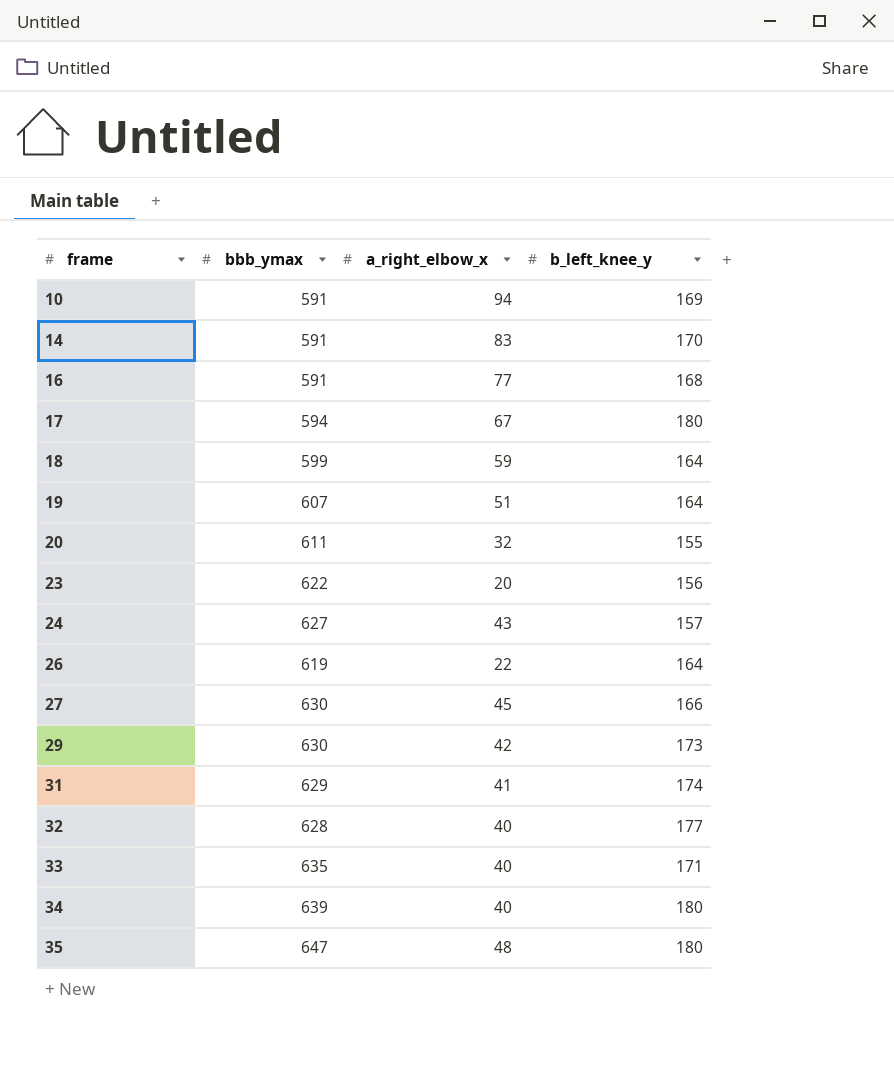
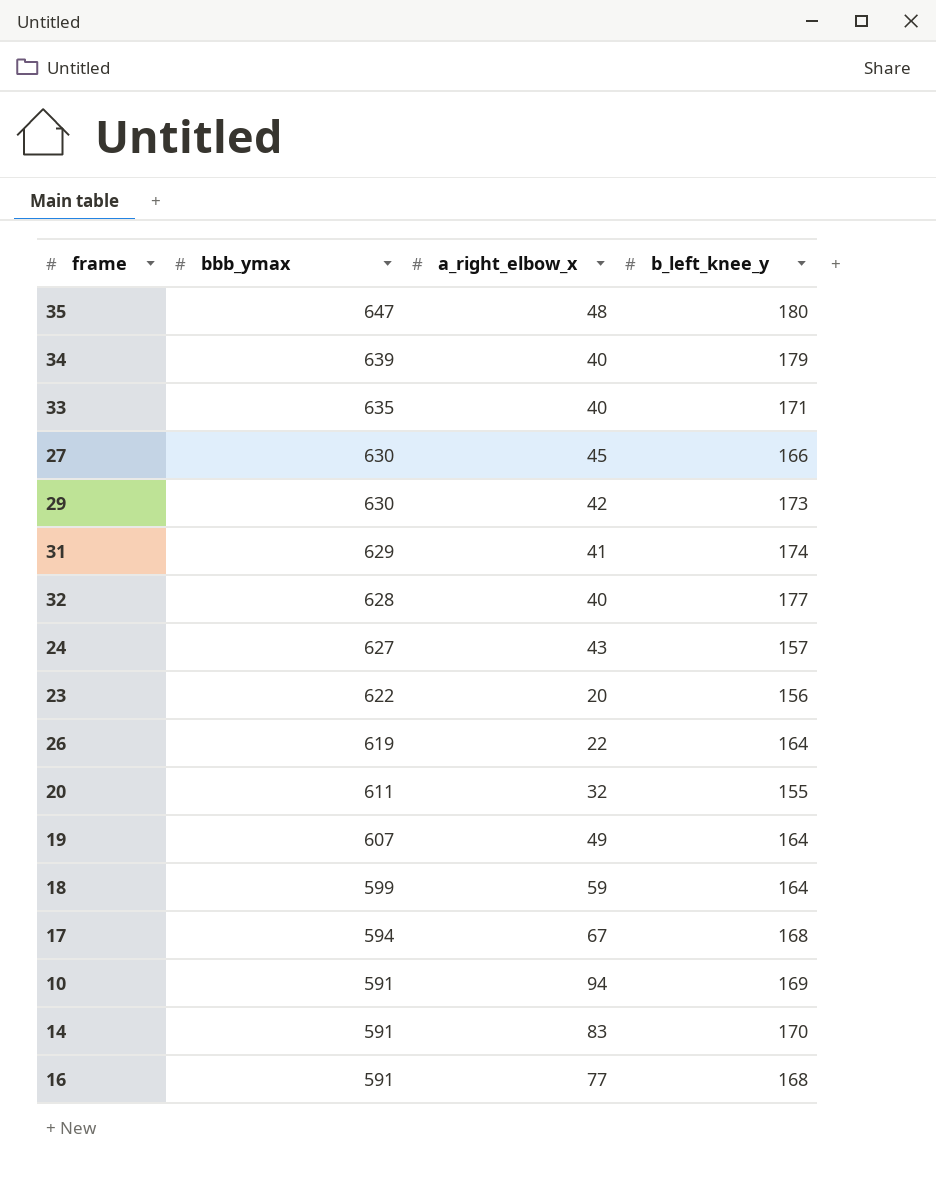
row order: frame ascending -> bbb_ymax descending
34 | b_left_knee_y: 180 -> 179
19 | a_right_elbow_x: 51 -> 49
17 | b_left_knee_y: 180 -> 168

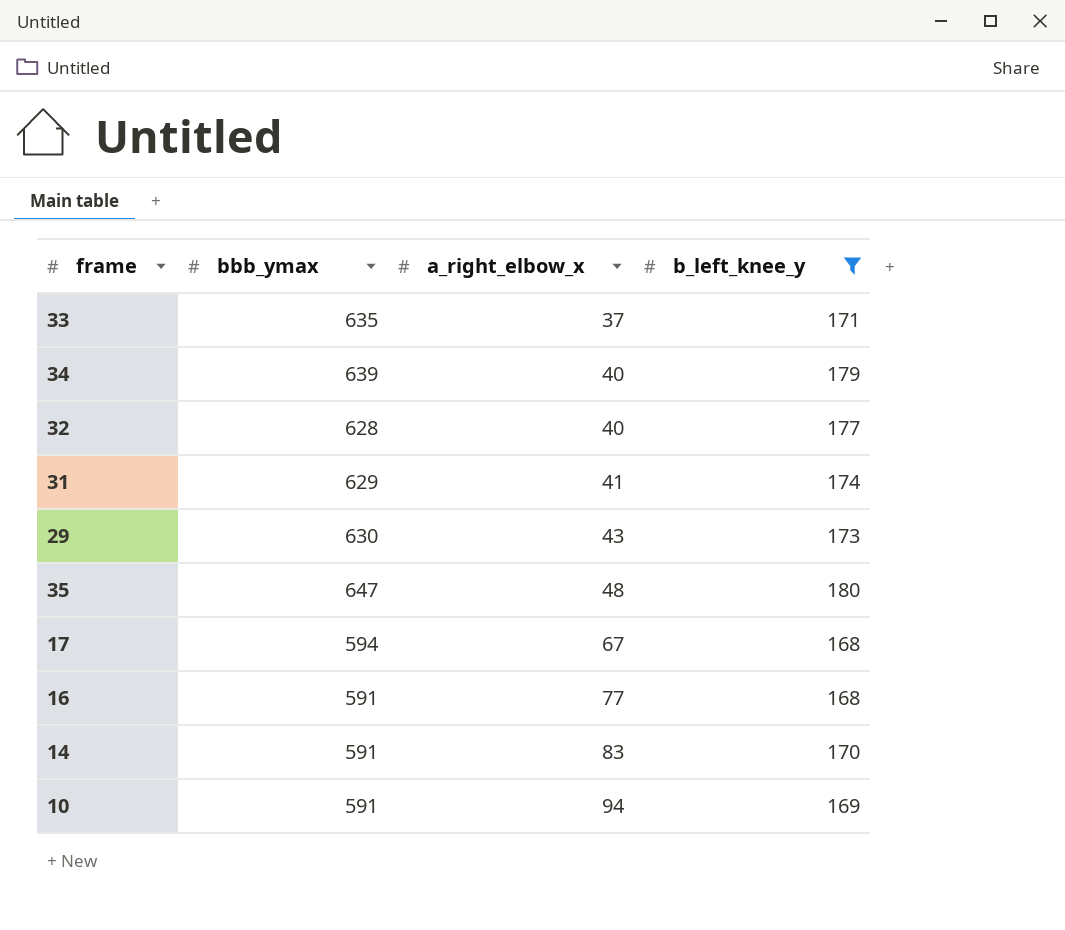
filter: none -> b_left_knee_y >= 168
row order: bbb_ymax descending -> a_right_elbow_x ascending
33 | a_right_elbow_x: 40 -> 37
29 | a_right_elbow_x: 42 -> 43

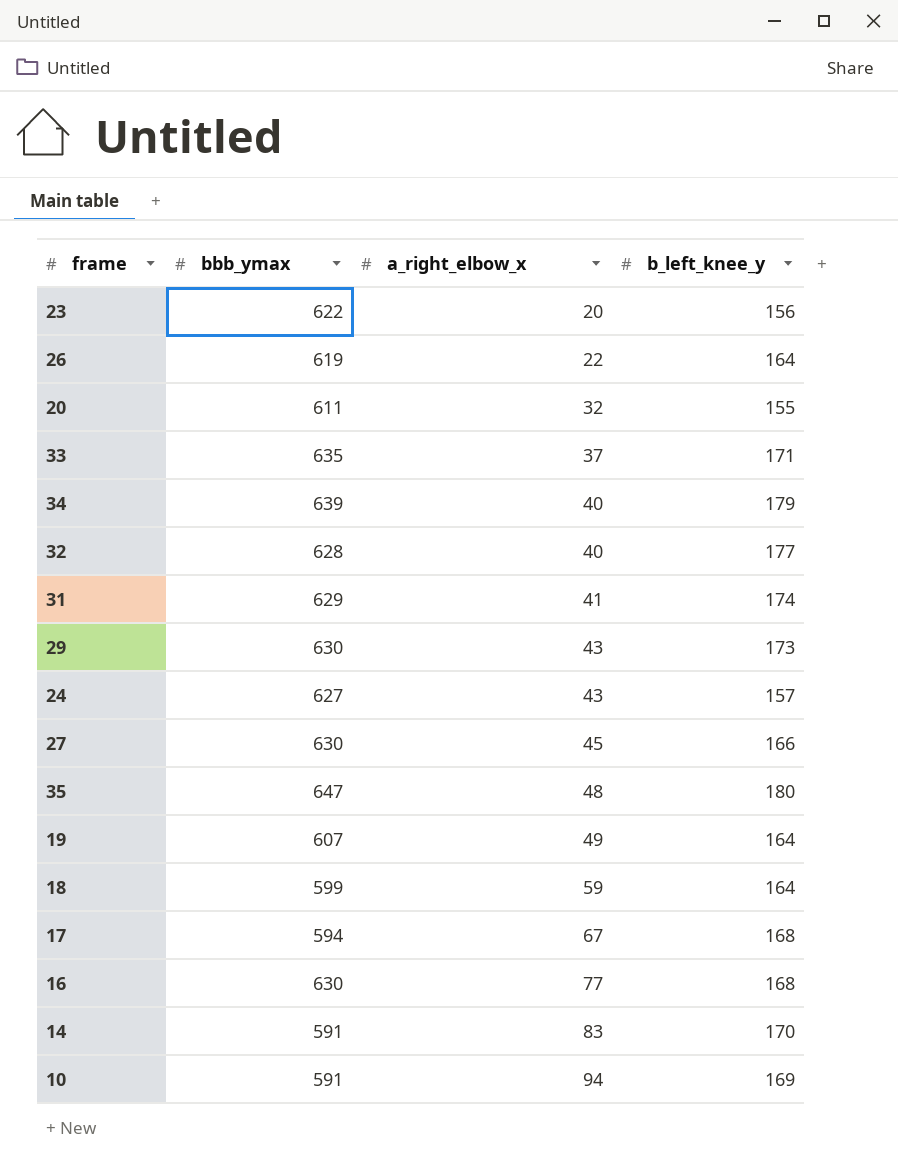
filter: b_left_knee_y >= 168 -> none
16 | bbb_ymax: 591 -> 630

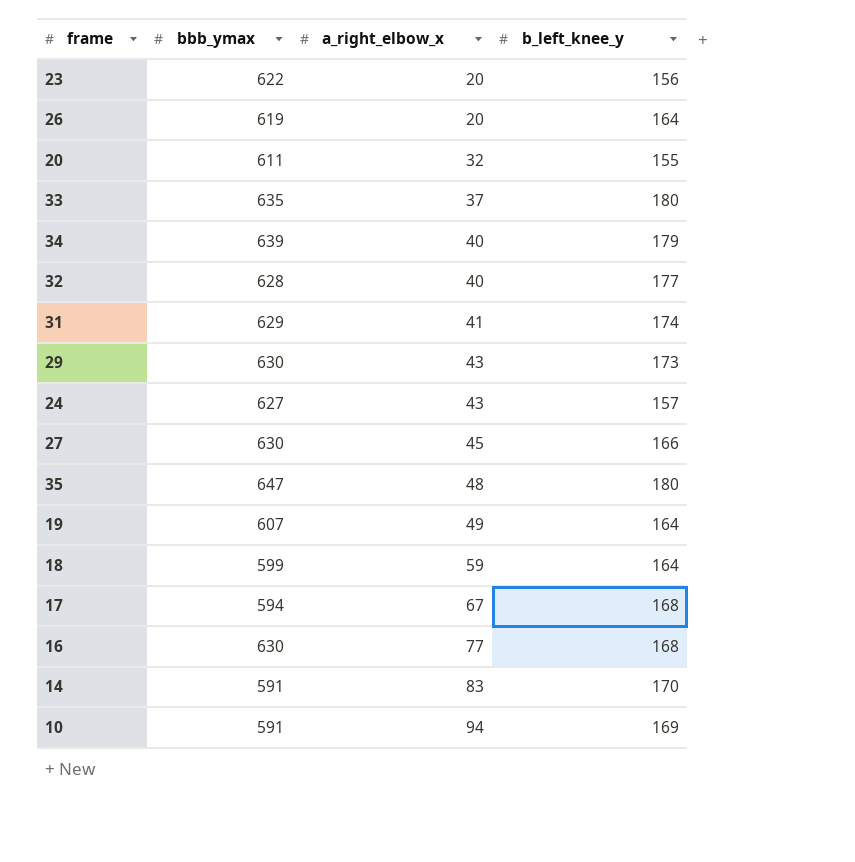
26 | a_right_elbow_x: 22 -> 20
33 | b_left_knee_y: 171 -> 180

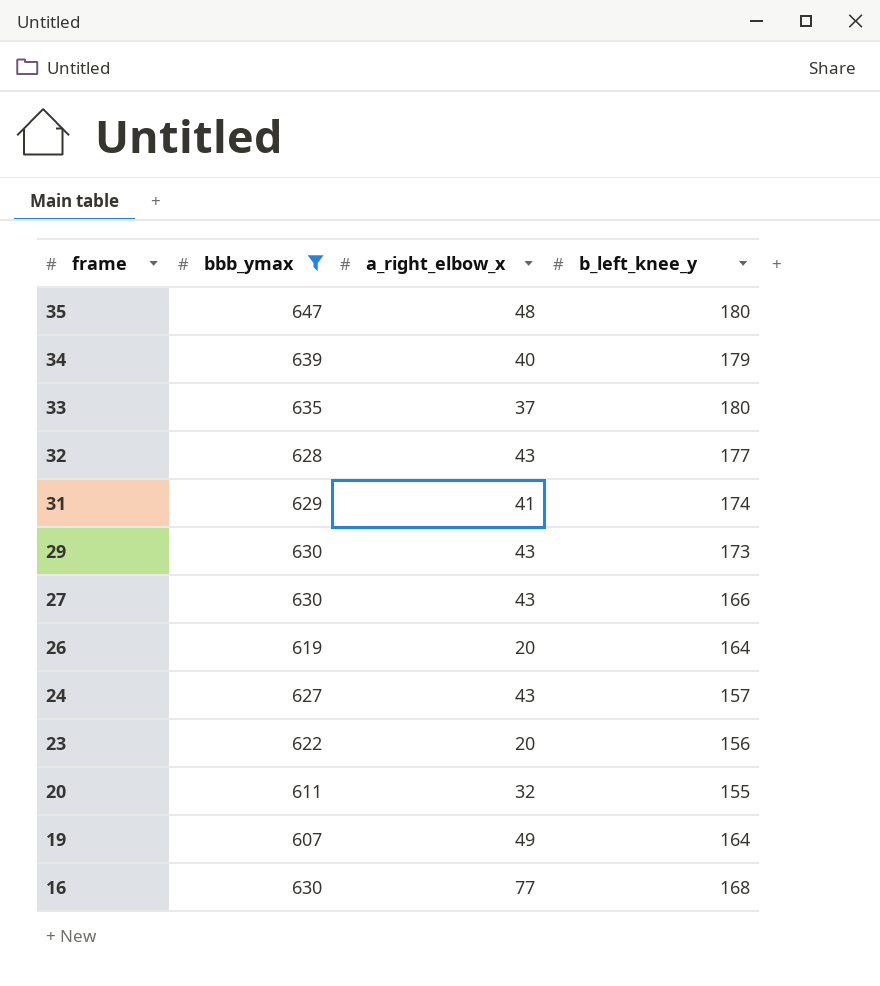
filter: none -> bbb_ymax >= 607
row order: a_right_elbow_x ascending -> frame descending
32 | a_right_elbow_x: 40 -> 43
27 | a_right_elbow_x: 45 -> 43

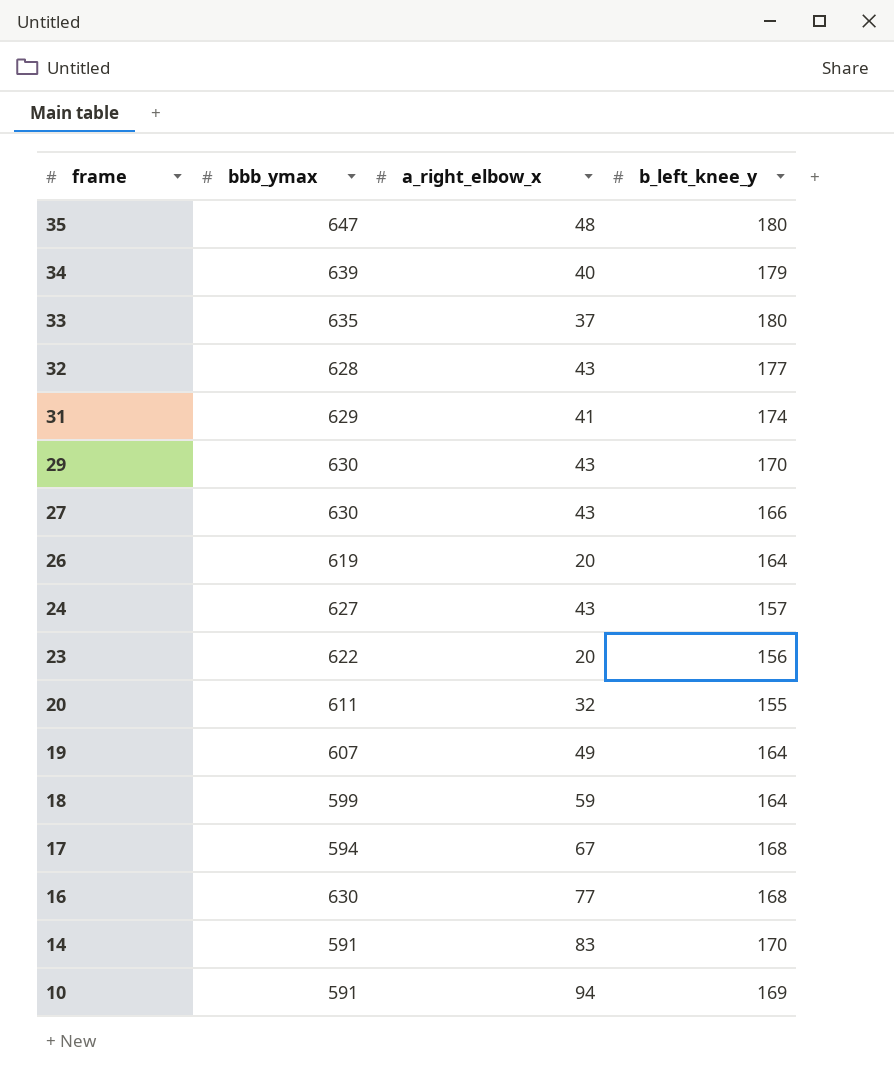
filter: bbb_ymax >= 607 -> none
29 | b_left_knee_y: 173 -> 170

